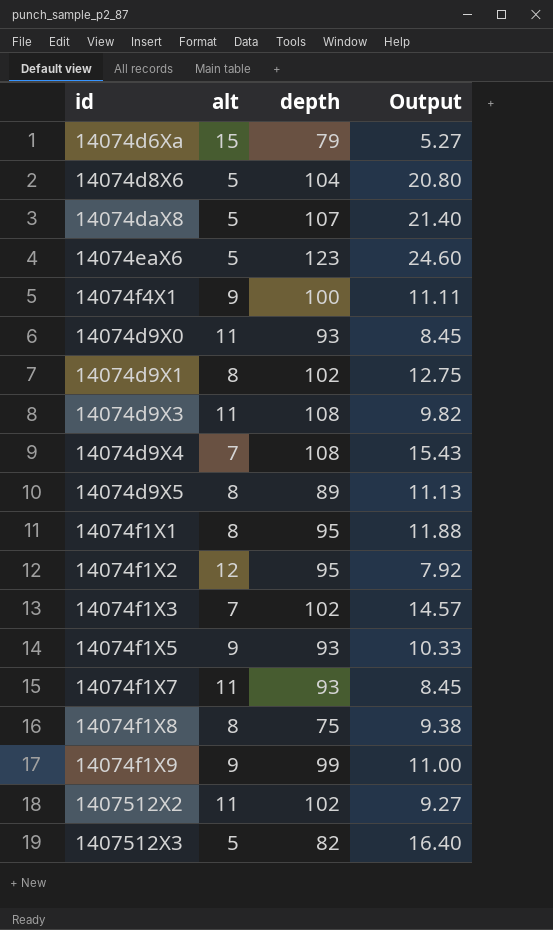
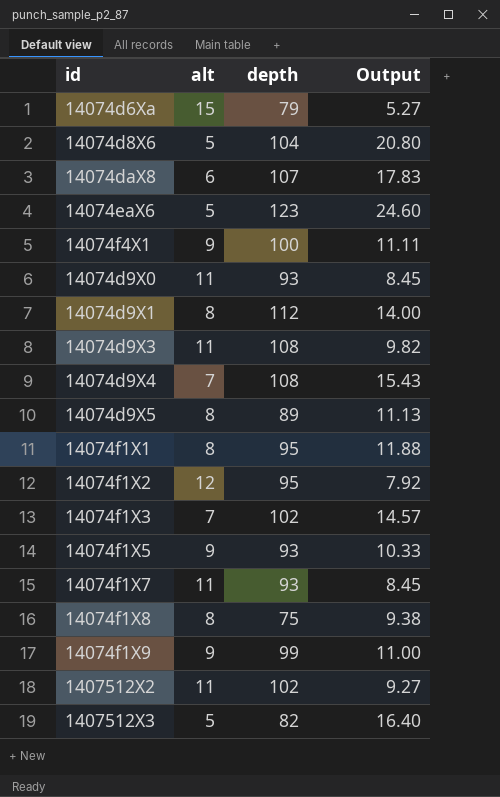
14074daX8 | alt: 5 -> 6
14074daX8 | Output: 21.40 -> 17.83
14074d9X1 | depth: 102 -> 112
14074d9X1 | Output: 12.75 -> 14.00

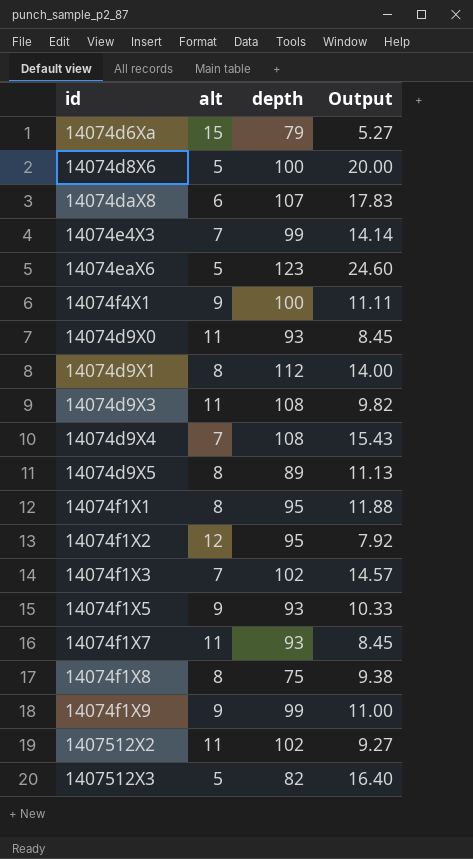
14074d8X6 | depth: 104 -> 100
14074d8X6 | Output: 20.80 -> 20.00
row 14074e4X3: none -> 7 | 99 | 14.14

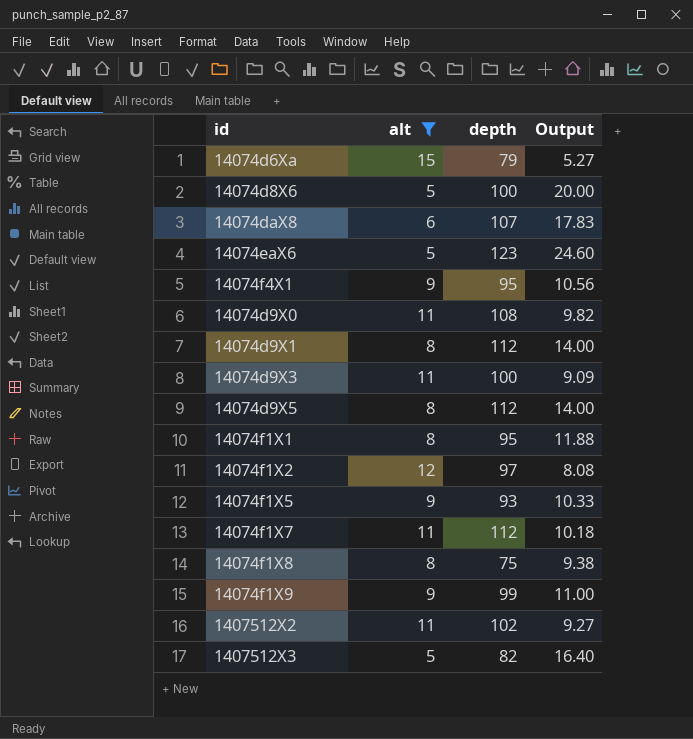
filter: none -> alt != 7
14074f4X1 | depth: 100 -> 95
14074f4X1 | Output: 11.11 -> 10.56
14074d9X0 | depth: 93 -> 108
14074d9X0 | Output: 8.45 -> 9.82
14074d9X3 | depth: 108 -> 100
14074d9X3 | Output: 9.82 -> 9.09
14074d9X5 | depth: 89 -> 112
14074d9X5 | Output: 11.13 -> 14.00
14074f1X2 | depth: 95 -> 97
14074f1X2 | Output: 7.92 -> 8.08
14074f1X7 | depth: 93 -> 112
14074f1X7 | Output: 8.45 -> 10.18

